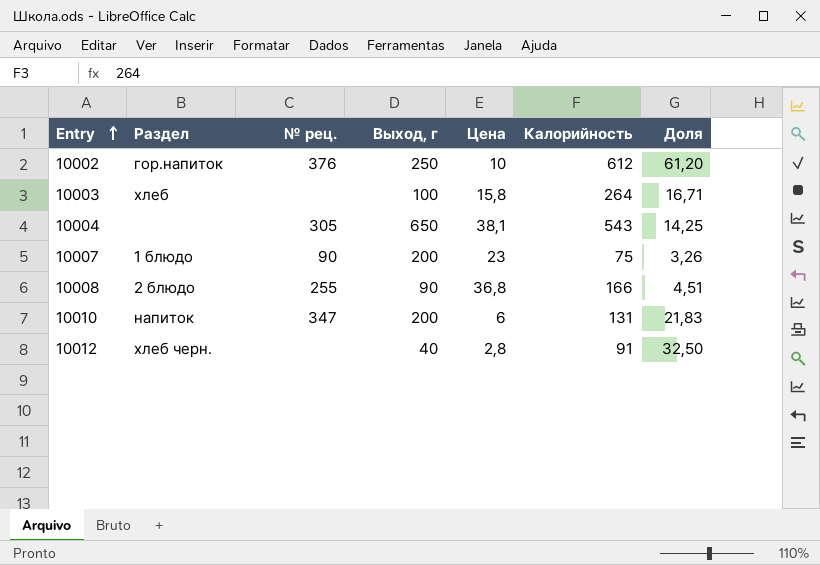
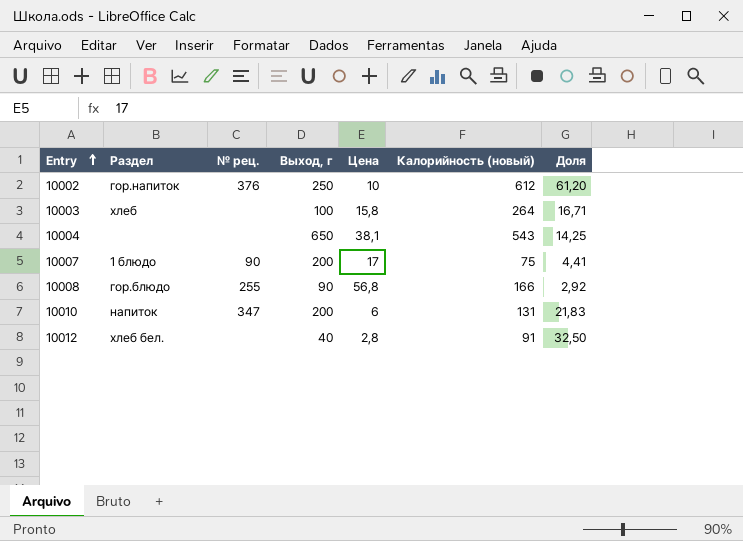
column name: Калорийность -> Калорийность (новый)
10004 | № рец.: 305 -> none
10007 | Цена: 23 -> 17
10007 | Доля: 3,26 -> 4,41
10008 | Раздел: 2 блюдо -> гор.блюдо
10008 | Цена: 36,8 -> 56,8
10008 | Доля: 4,51 -> 2,92
10012 | Раздел: хлеб черн. -> хлеб бел.

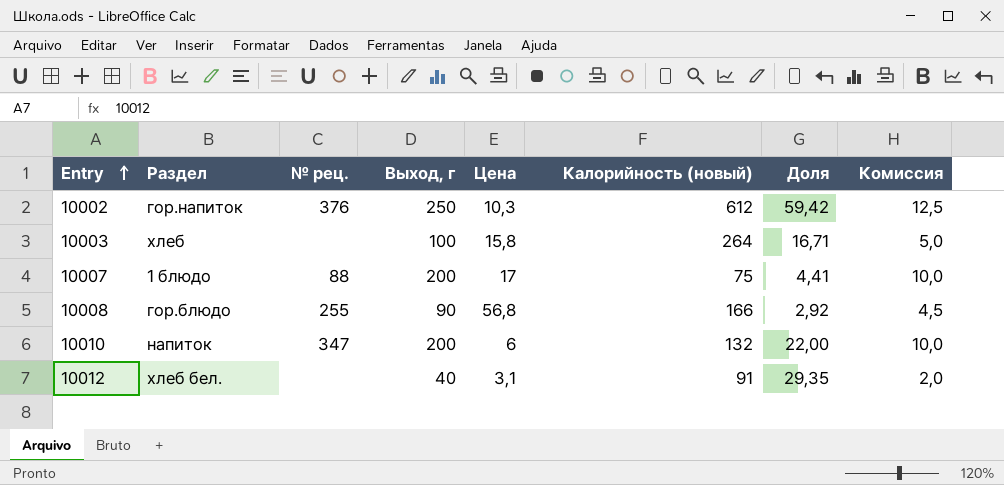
column Комиссия | formula: none -> [Выход, г] * 0,05
row 10004: none | none | 650 | 38,1 | 543 | 14,25 -> none
10002 | Цена: 10 -> 10,3
10002 | Доля: 61,20 -> 59,42
10007 | № рец.: 90 -> 88
10010 | Калорийность (новый): 131 -> 132
10010 | Доля: 21,83 -> 22,00
10012 | Цена: 2,8 -> 3,1
10012 | Доля: 32,50 -> 29,35

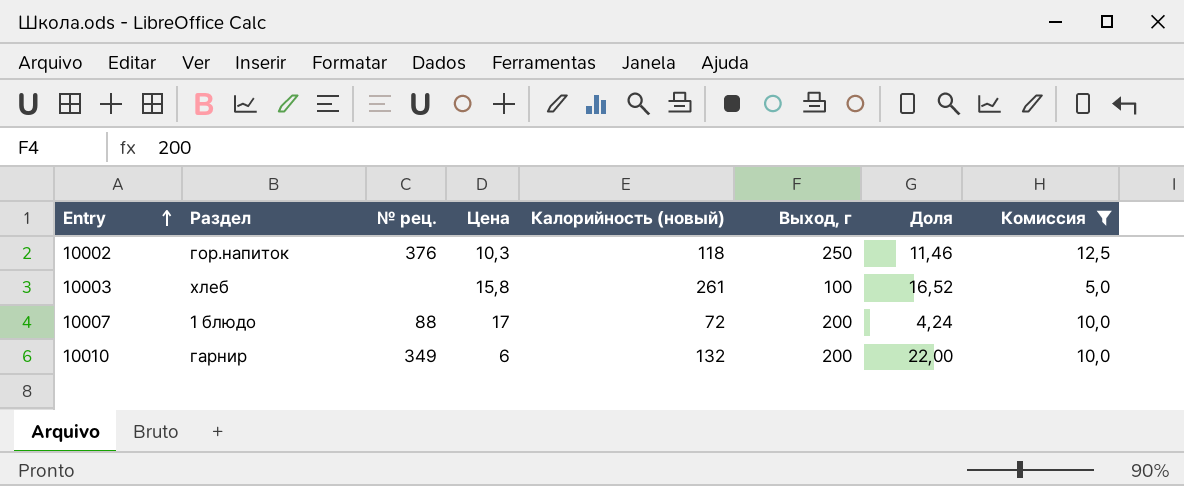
filter: none -> Комиссия >= 5,0
column Выход, г | position: 4 -> 6
10002 | Калорийность (новый): 612 -> 118
10002 | Доля: 59,42 -> 11,46
10003 | Калорийность (новый): 264 -> 261
10003 | Доля: 16,71 -> 16,52
10007 | Калорийность (новый): 75 -> 72
10007 | Доля: 4,41 -> 4,24
10010 | Раздел: напиток -> гарнир
10010 | № рец.: 347 -> 349

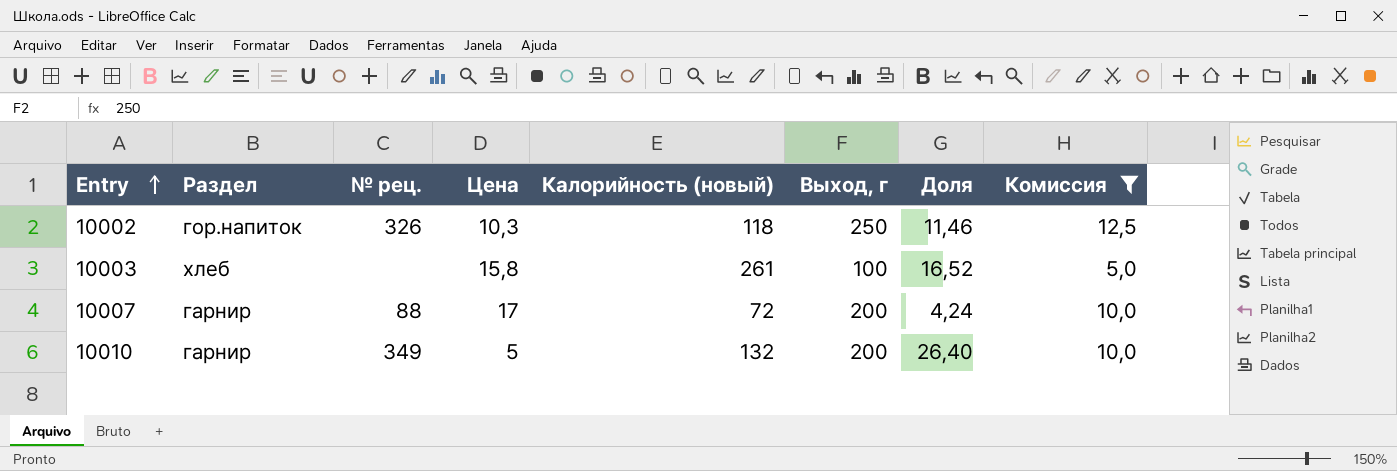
10002 | № рец.: 376 -> 326
10007 | Раздел: 1 блюдо -> гарнир
10010 | Цена: 6 -> 5
10010 | Доля: 22,00 -> 26,40

